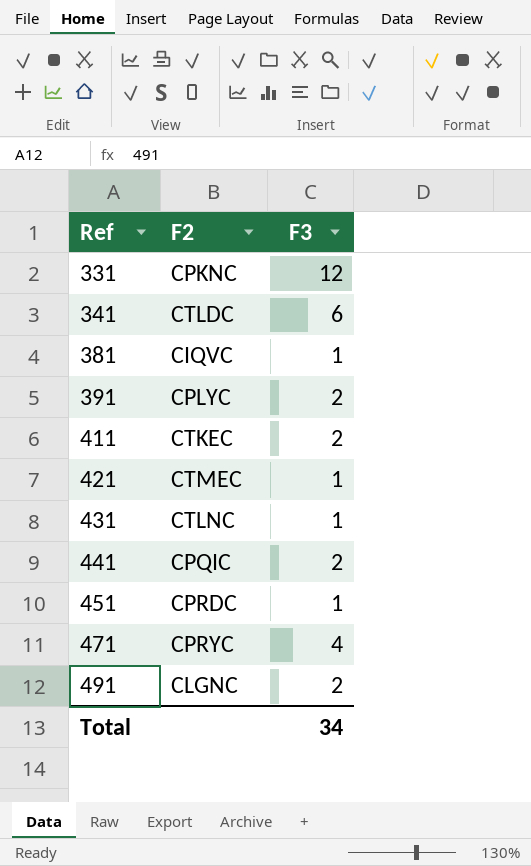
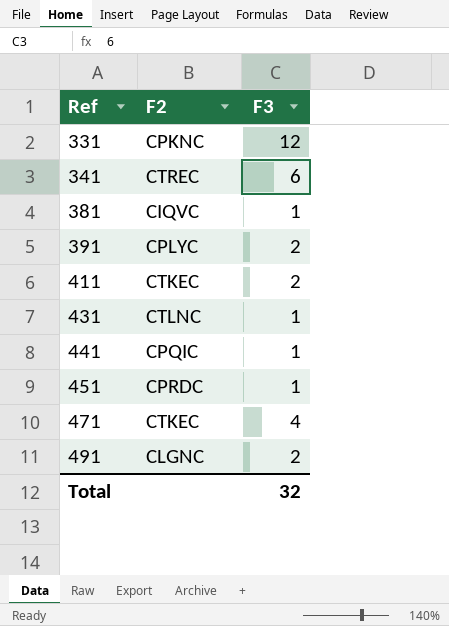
row 421: CTMEC | 1 -> none
341 | F2: CTLDC -> CTREC
441 | F3: 2 -> 1
471 | F2: CPRYC -> CTKEC
Total | F3: 34 -> 32

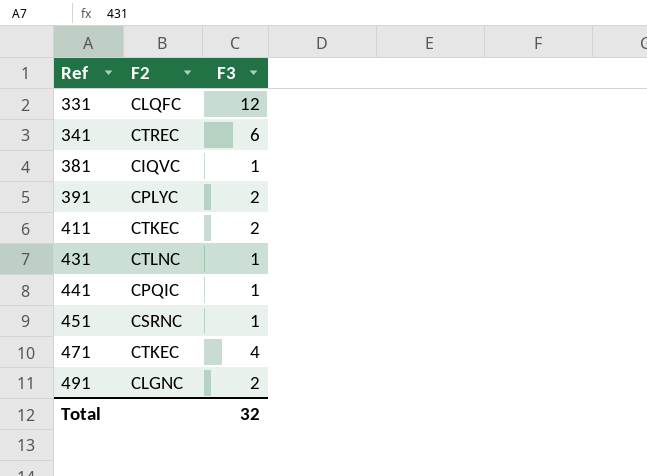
331 | F2: CPKNC -> CLQFC
451 | F2: CPRDC -> CSRNC

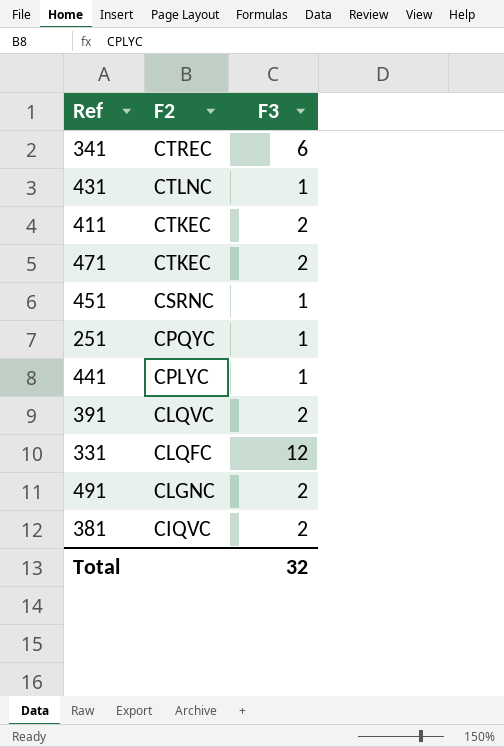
row order: Ref ascending -> F2 descending
471 | F3: 4 -> 2
row 251: none -> CPQYC | 1
441 | F2: CPQIC -> CPLYC
391 | F2: CPLYC -> CLQVC
381 | F3: 1 -> 2

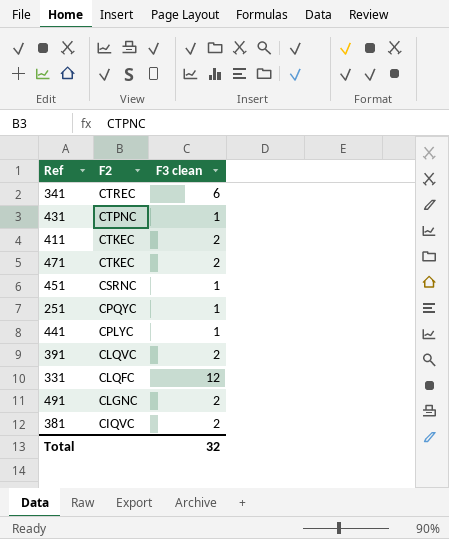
column name: F3 -> F3 clean
431 | F2: CTLNC -> CTPNC

